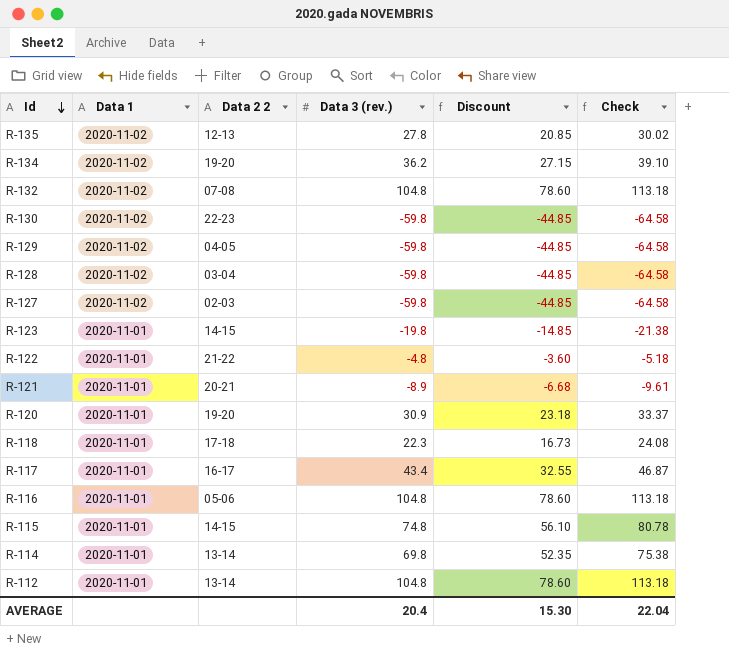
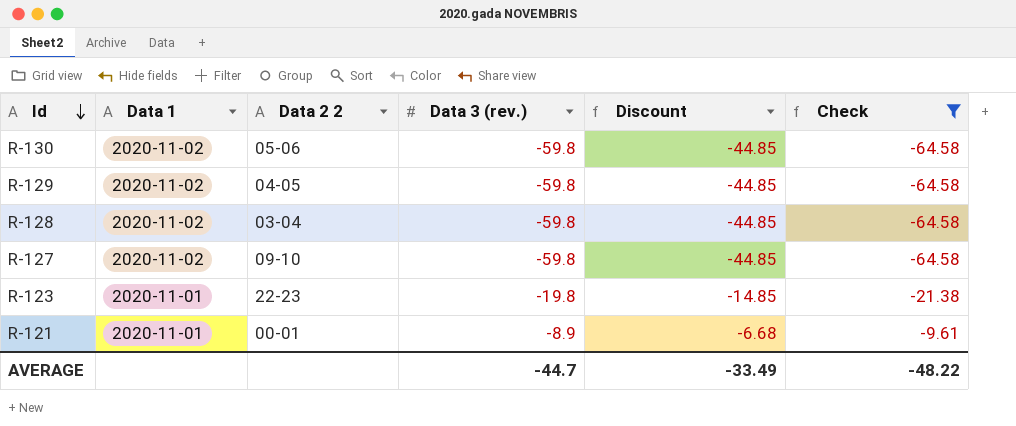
filter: none -> Check <= -9.61
R-130 | Data 2 2: 22-23 -> 05-06
R-127 | Data 2 2: 02-03 -> 09-10
R-123 | Data 2 2: 14-15 -> 22-23
R-121 | Data 2 2: 20-21 -> 00-01
AVERAGE | Data 3 (rev.): 20.4 -> -44.7
AVERAGE | Discount: 15.30 -> -33.49
AVERAGE | Check: 22.04 -> -48.22

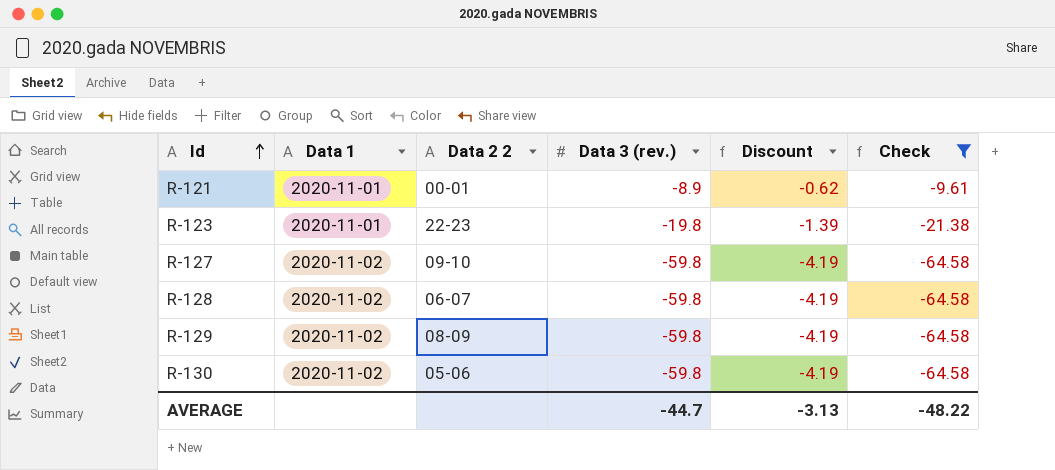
row order: Id descending -> Id ascending
column Discount | formula: [Data 3 (rev.)] * 0.75 -> [Data 3 (rev.)] * 0.07
R-128 | Data 2 2: 03-04 -> 06-07
R-129 | Data 2 2: 04-05 -> 08-09
AVERAGE | Discount: -33.49 -> -3.13

